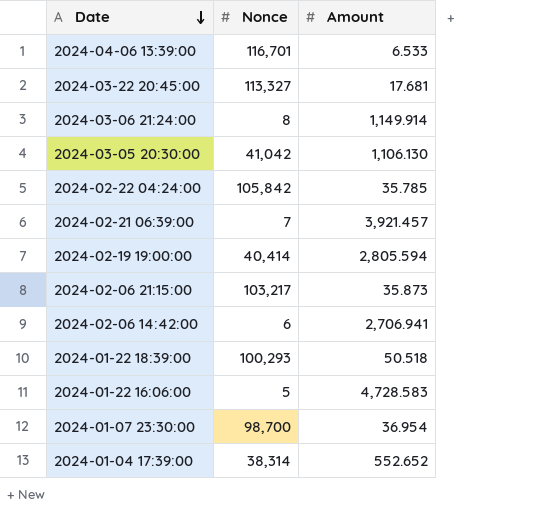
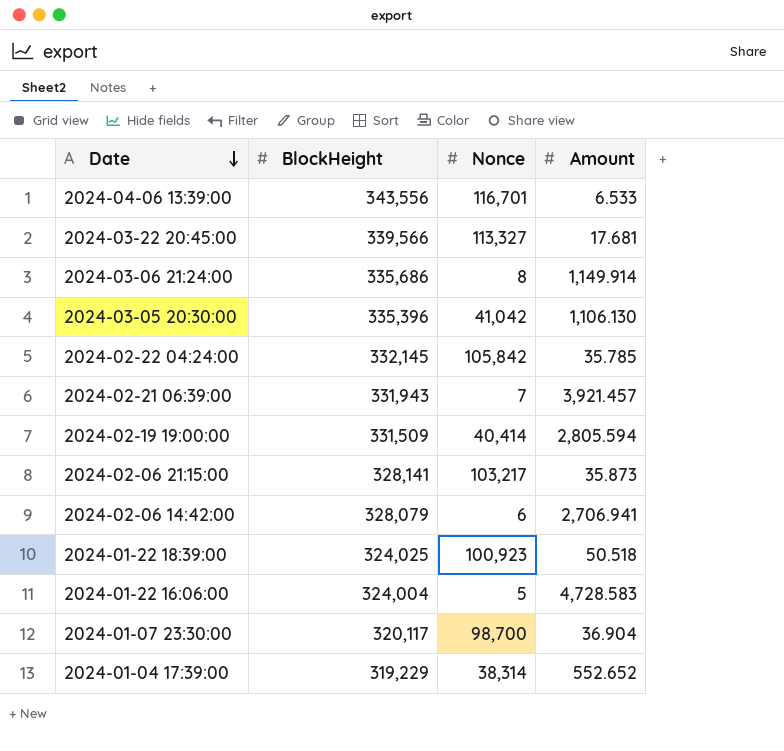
column BlockHeight | position: none -> 2
2024-01-22 18:39:00 | Nonce: 100,293 -> 100,923
2024-01-07 23:30:00 | Amount: 36.954 -> 36.904

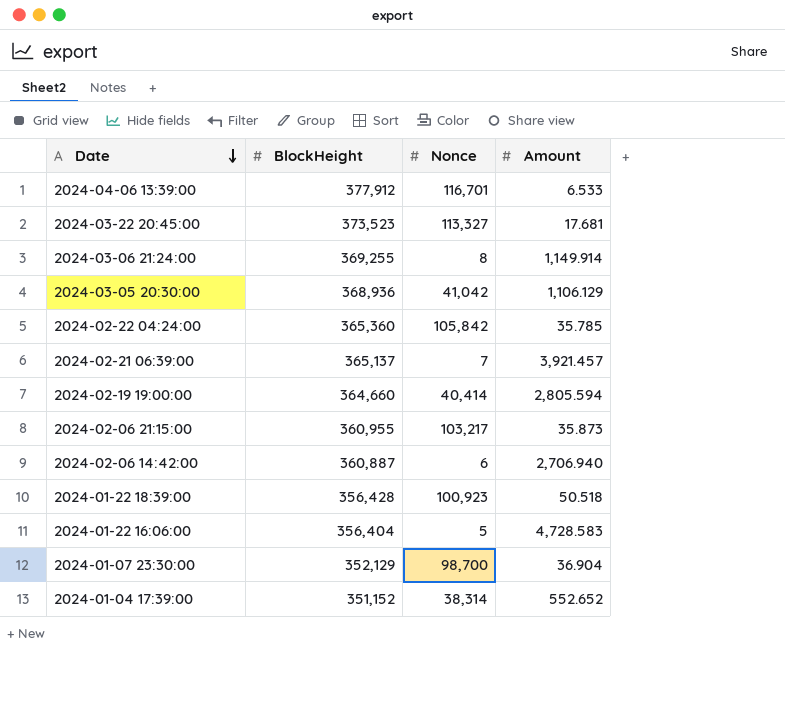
2024-04-06 13:39:00 | BlockHeight: 343,556 -> 377,912
2024-03-22 20:45:00 | BlockHeight: 339,566 -> 373,523
2024-03-06 21:24:00 | BlockHeight: 335,686 -> 369,255
2024-03-05 20:30:00 | BlockHeight: 335,396 -> 368,936
2024-03-05 20:30:00 | Amount: 1,106.130 -> 1,106.129
2024-02-22 04:24:00 | BlockHeight: 332,145 -> 365,360
2024-02-21 06:39:00 | BlockHeight: 331,943 -> 365,137
2024-02-19 19:00:00 | BlockHeight: 331,509 -> 364,660
2024-02-06 21:15:00 | BlockHeight: 328,141 -> 360,955
2024-02-06 14:42:00 | BlockHeight: 328,079 -> 360,887
2024-02-06 14:42:00 | Amount: 2,706.941 -> 2,706.940
2024-01-22 18:39:00 | BlockHeight: 324,025 -> 356,428
2024-01-22 16:06:00 | BlockHeight: 324,004 -> 356,404
2024-01-07 23:30:00 | BlockHeight: 320,117 -> 352,129
2024-01-04 17:39:00 | BlockHeight: 319,229 -> 351,152

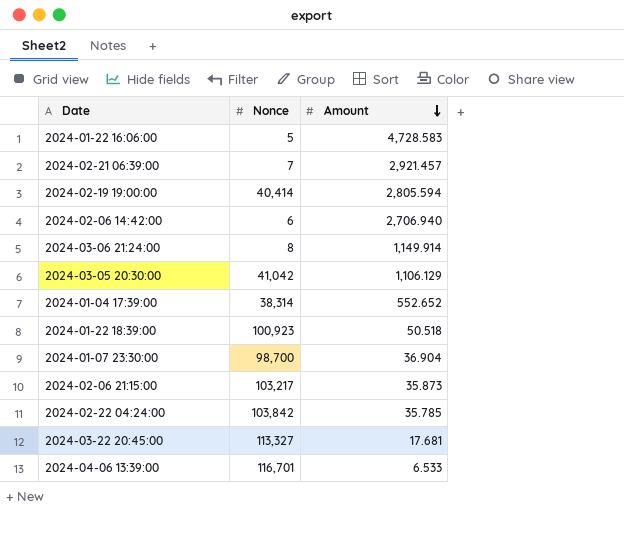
row order: Date descending -> Amount descending
column BlockHeight | position: 2 -> none
2024-02-21 06:39:00 | Amount: 3,921.457 -> 2,921.457
2024-02-22 04:24:00 | Nonce: 105,842 -> 103,842

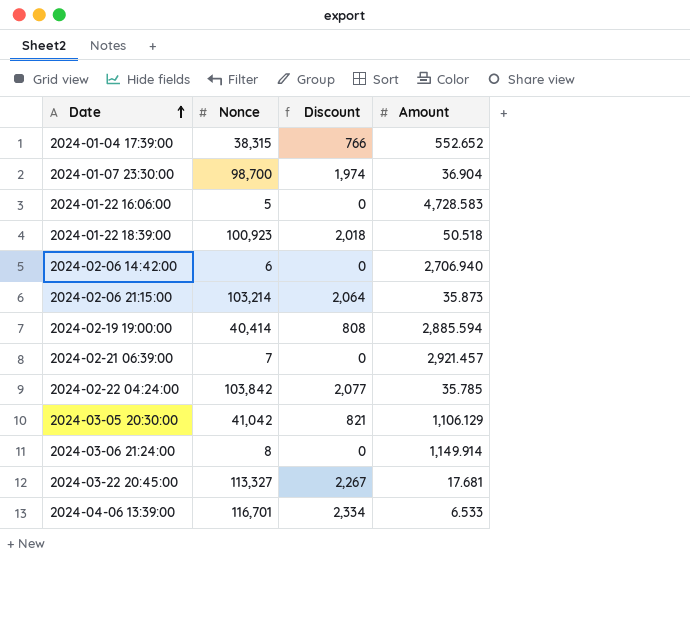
row order: Amount descending -> Date ascending
column Discount | formula: none -> [Nonce] * 0.02
2024-01-04 17:39:00 | Nonce: 38,314 -> 38,315
2024-02-06 21:15:00 | Nonce: 103,217 -> 103,214
2024-02-19 19:00:00 | Amount: 2,805.594 -> 2,885.594

